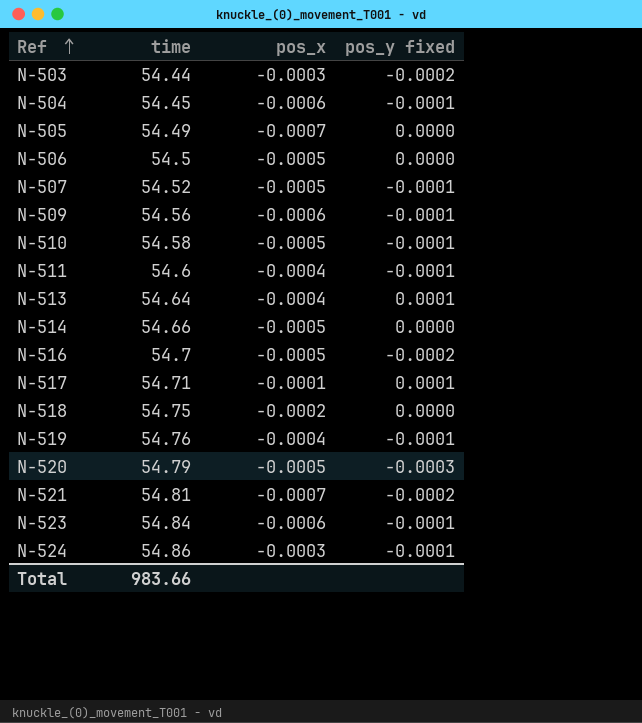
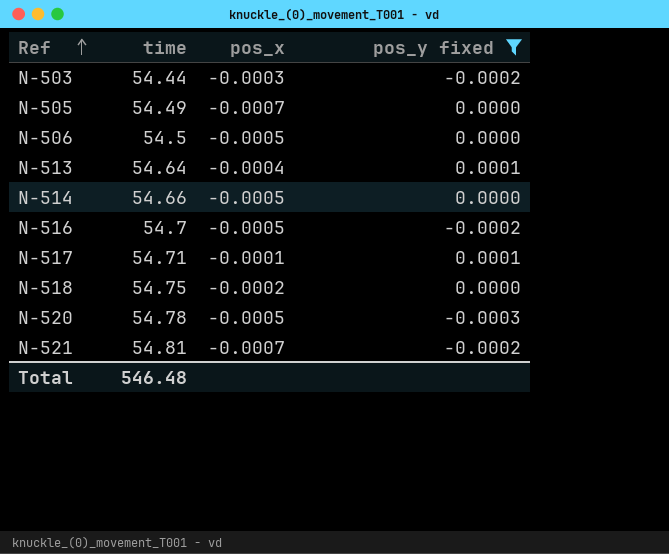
filter: none -> pos_y fixed != -0.0001
N-520 | time: 54.79 -> 54.78
Total | time: 983.66 -> 546.48

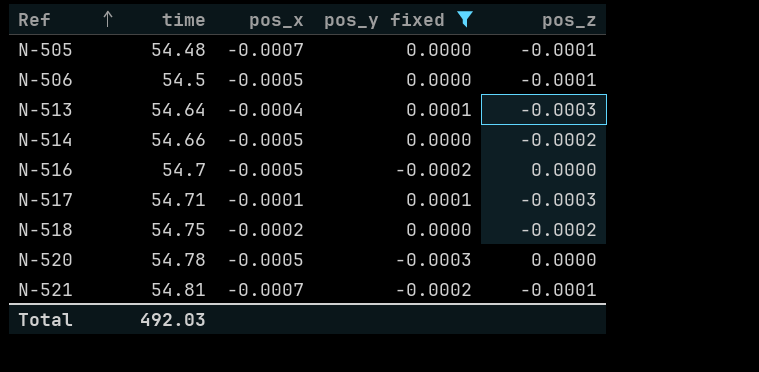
column pos_z | position: none -> 5
row N-503: 54.44 | -0.0003 | -0.0002 -> none
N-505 | time: 54.49 -> 54.48
Total | time: 546.48 -> 492.03

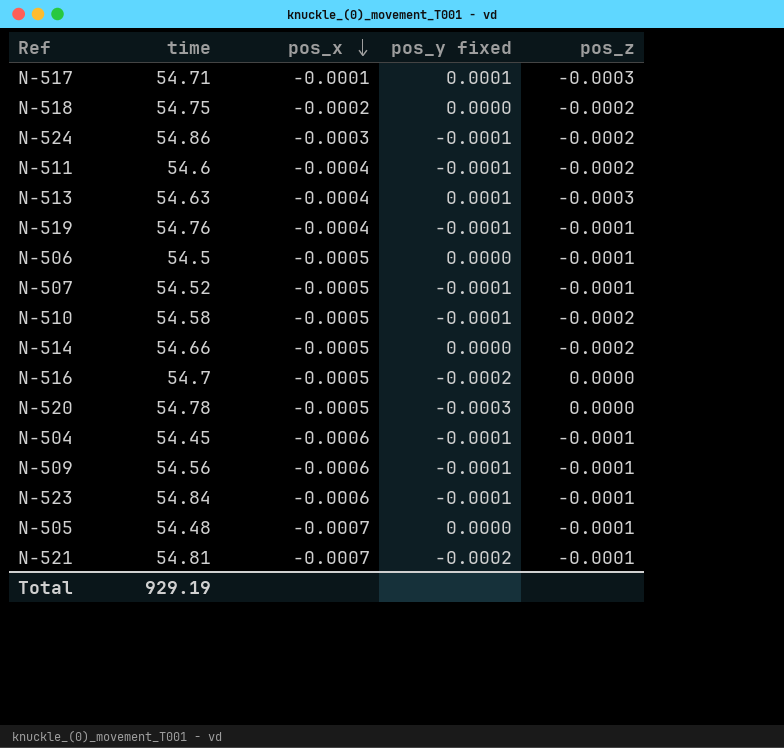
filter: pos_y fixed != -0.0001 -> none
row order: Ref ascending -> pos_x descending
N-513 | time: 54.64 -> 54.63
Total | time: 492.03 -> 929.19

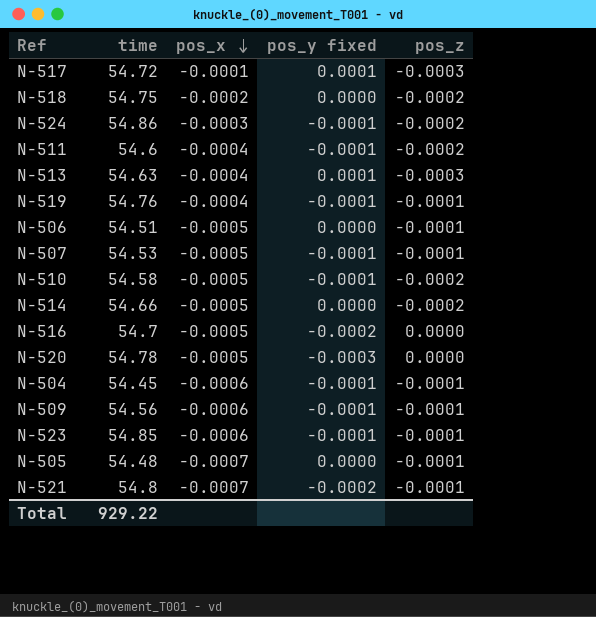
N-517 | time: 54.71 -> 54.72
N-506 | time: 54.5 -> 54.51
N-507 | time: 54.52 -> 54.53
N-523 | time: 54.84 -> 54.85
N-521 | time: 54.81 -> 54.8
Total | time: 929.19 -> 929.22

